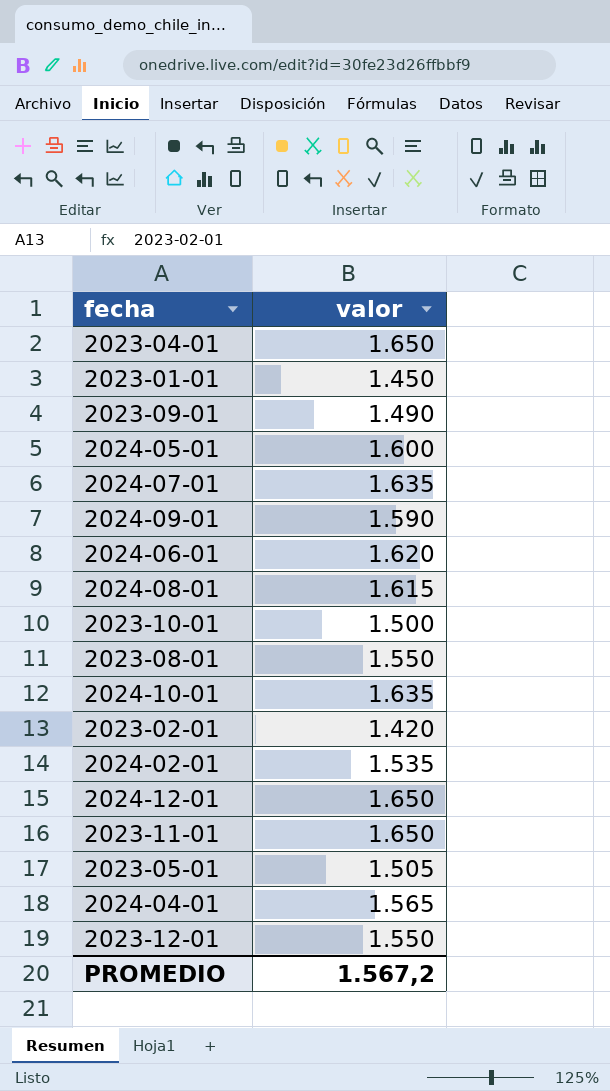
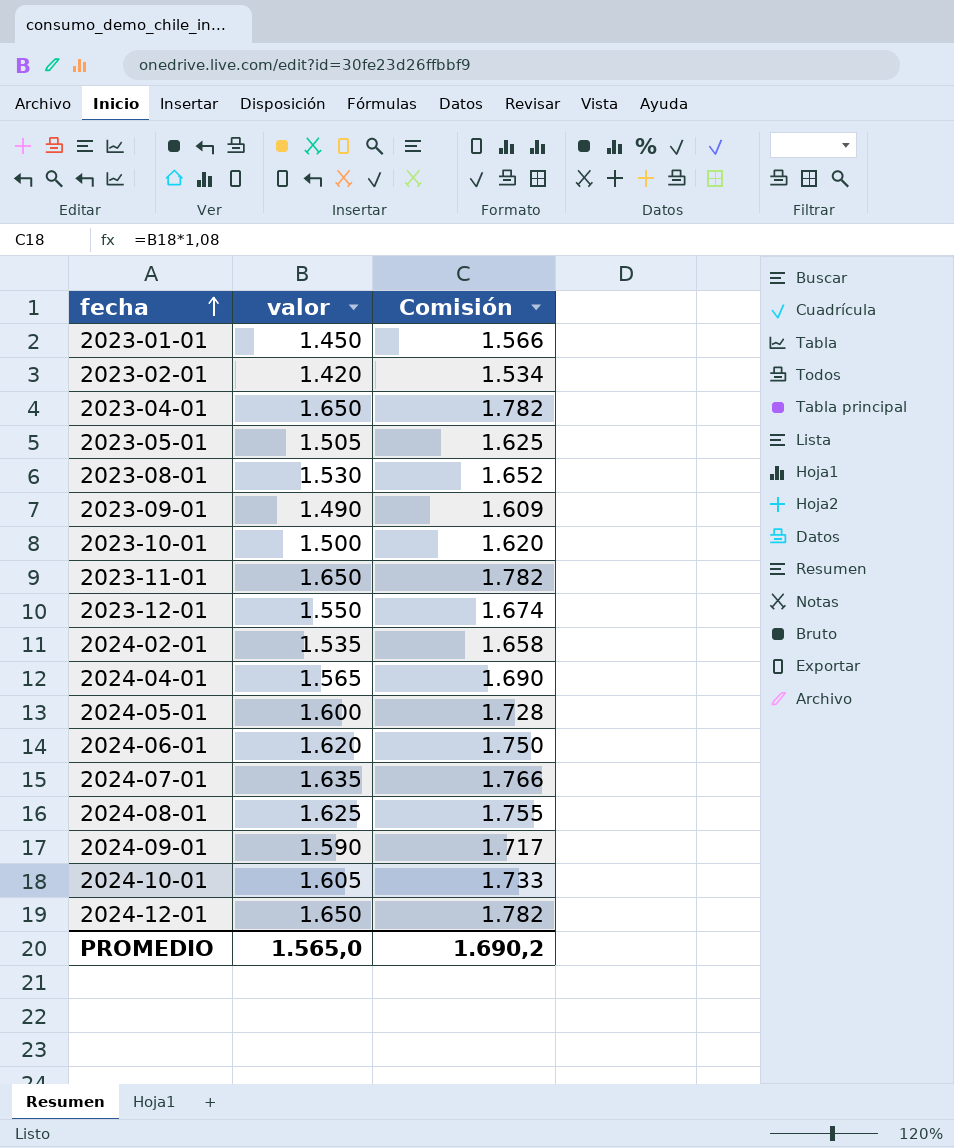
row order: none -> fecha ascending
column Comisión | formula: none -> [valor] * 1,08
2023-08-01 | valor: 1.550 -> 1.530
2024-08-01 | valor: 1.615 -> 1.625
2024-10-01 | valor: 1.635 -> 1.605
PROMEDIO | valor: 1.567,2 -> 1.565,0

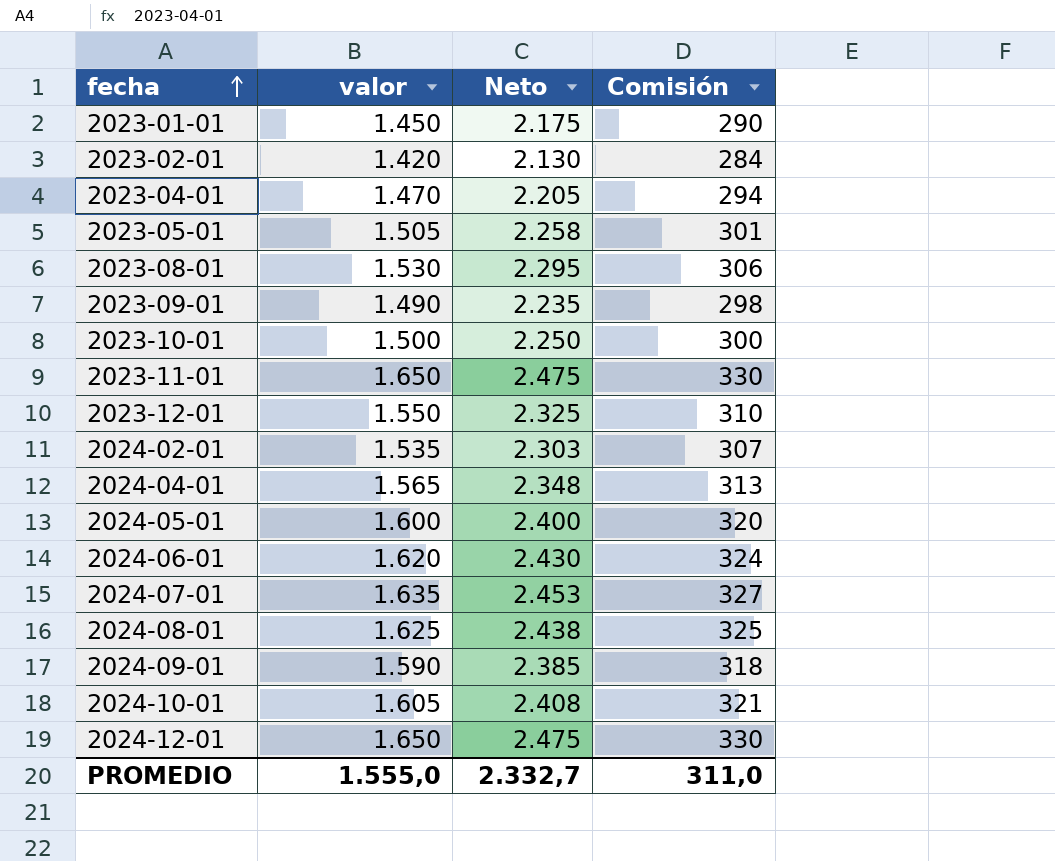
column Neto | formula: none -> [valor] * 1,5
column Comisión | formula: [valor] * 1,08 -> [valor] * 0,2
2023-04-01 | valor: 1.650 -> 1.470
PROMEDIO | valor: 1.565,0 -> 1.555,0
PROMEDIO | Comisión: 1.690,2 -> 311,0

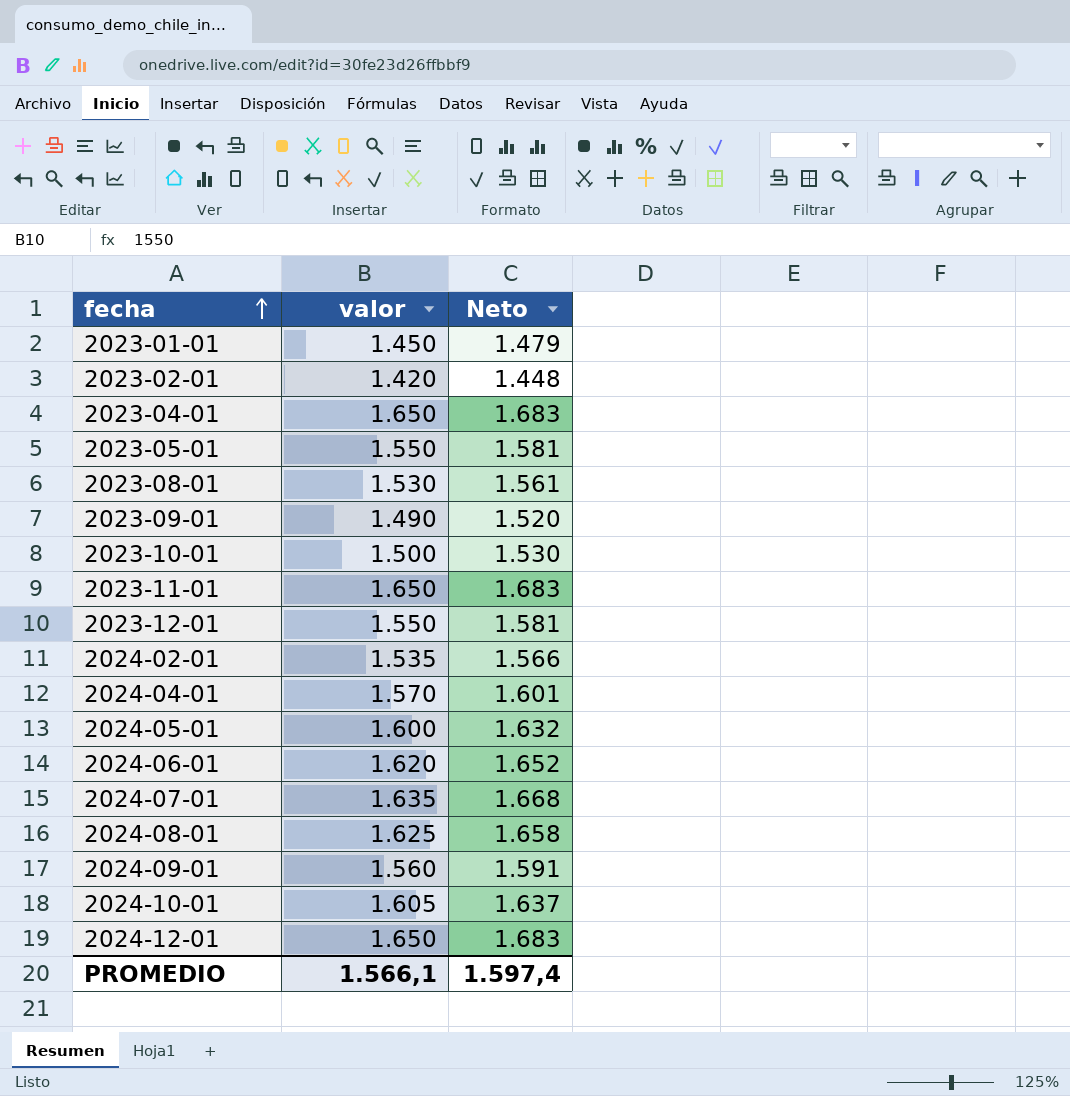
column Comisión | formula: [valor] * 0,2 -> none
column Neto | formula: [valor] * 1,5 -> [valor] * 1,02
2023-04-01 | valor: 1.470 -> 1.650
2023-05-01 | valor: 1.505 -> 1.550
2024-04-01 | valor: 1.565 -> 1.570
2024-09-01 | valor: 1.590 -> 1.560
PROMEDIO | valor: 1.555,0 -> 1.566,1
PROMEDIO | Neto: 2.332,7 -> 1.597,4

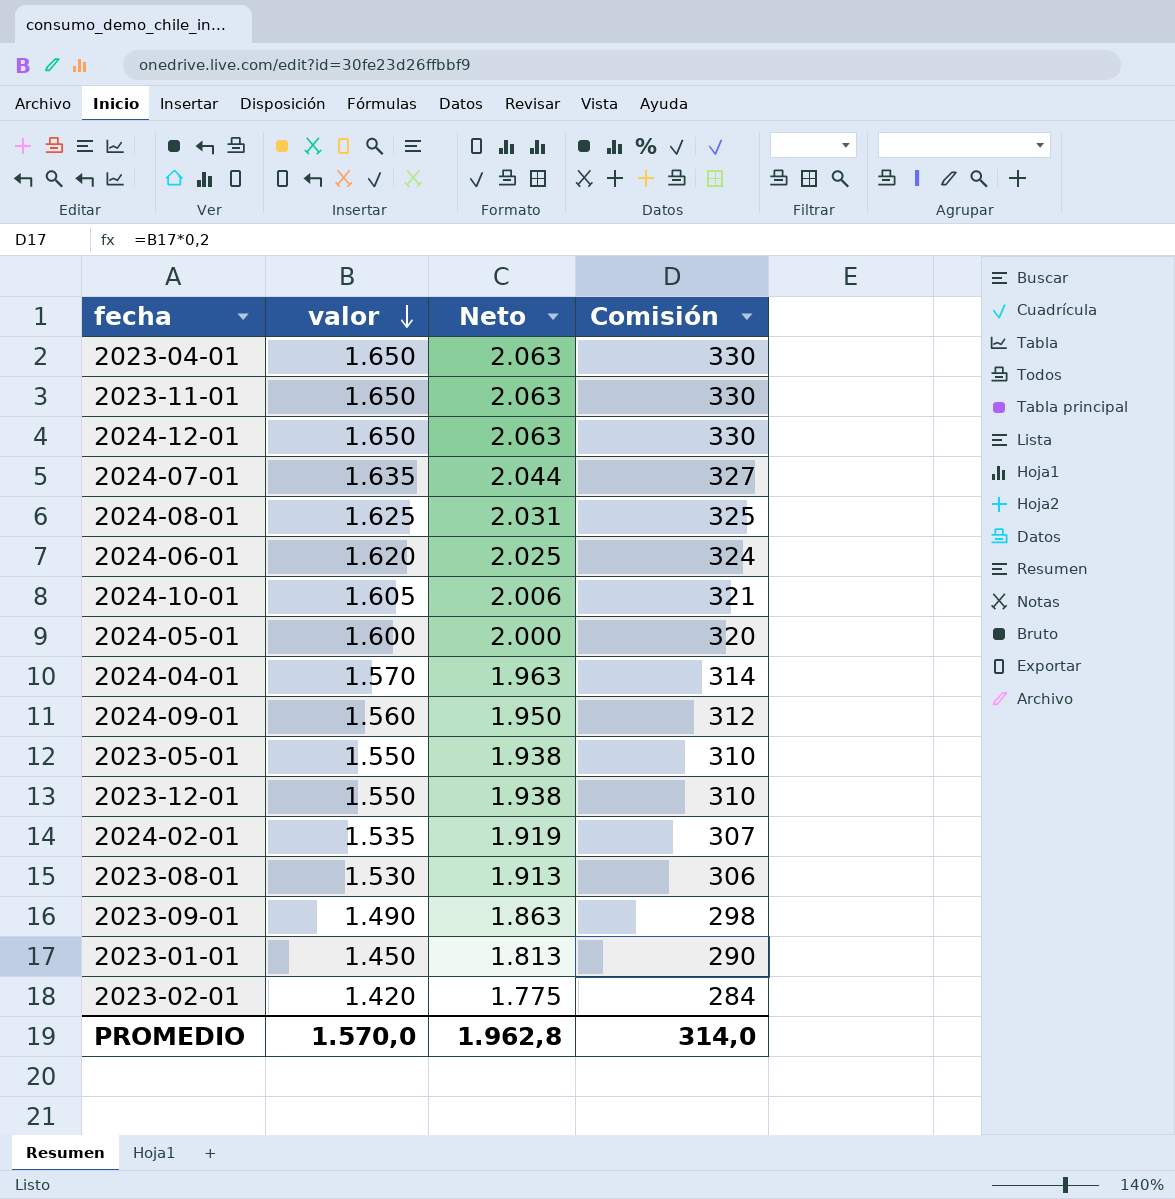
row order: fecha ascending -> valor descending
column Neto | formula: [valor] * 1,02 -> [valor] * 1,25
column Comisión | formula: none -> [valor] * 0,2
row 2023-10-01: 1.500 | 1.530 -> none
PROMEDIO | valor: 1.566,1 -> 1.570,0
PROMEDIO | Neto: 1.597,4 -> 1.962,8

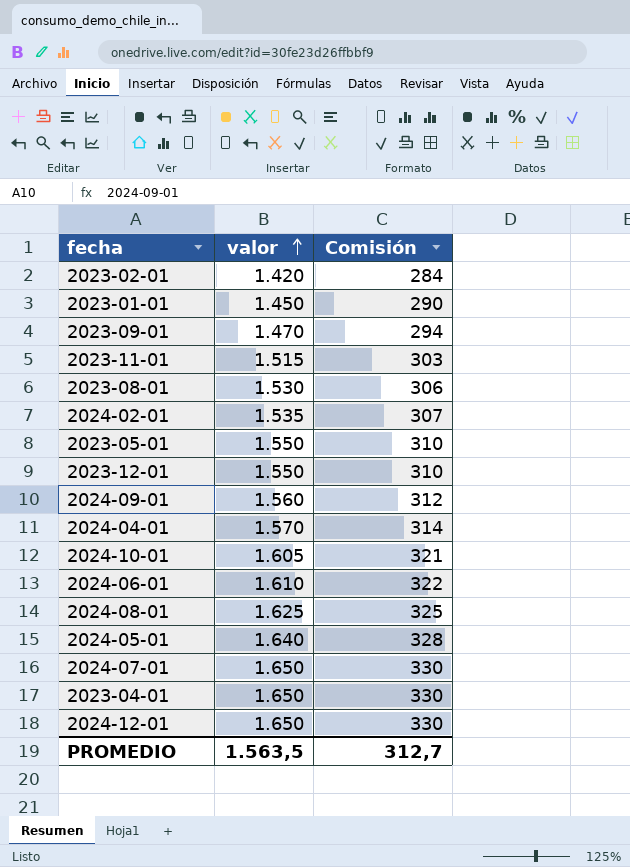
row order: valor descending -> valor ascending
column Neto | formula: [valor] * 1,25 -> none
2023-09-01 | valor: 1.490 -> 1.470
2023-09-01 | Comisión: 298 -> 294
2023-11-01 | valor: 1.650 -> 1.515
2023-11-01 | Comisión: 330 -> 303
2024-06-01 | valor: 1.620 -> 1.610
2024-06-01 | Comisión: 324 -> 322
2024-05-01 | valor: 1.600 -> 1.640
2024-05-01 | Comisión: 320 -> 328
2024-07-01 | valor: 1.635 -> 1.650
2024-07-01 | Comisión: 327 -> 330
PROMEDIO | valor: 1.570,0 -> 1.563,5
PROMEDIO | Comisión: 314,0 -> 312,7

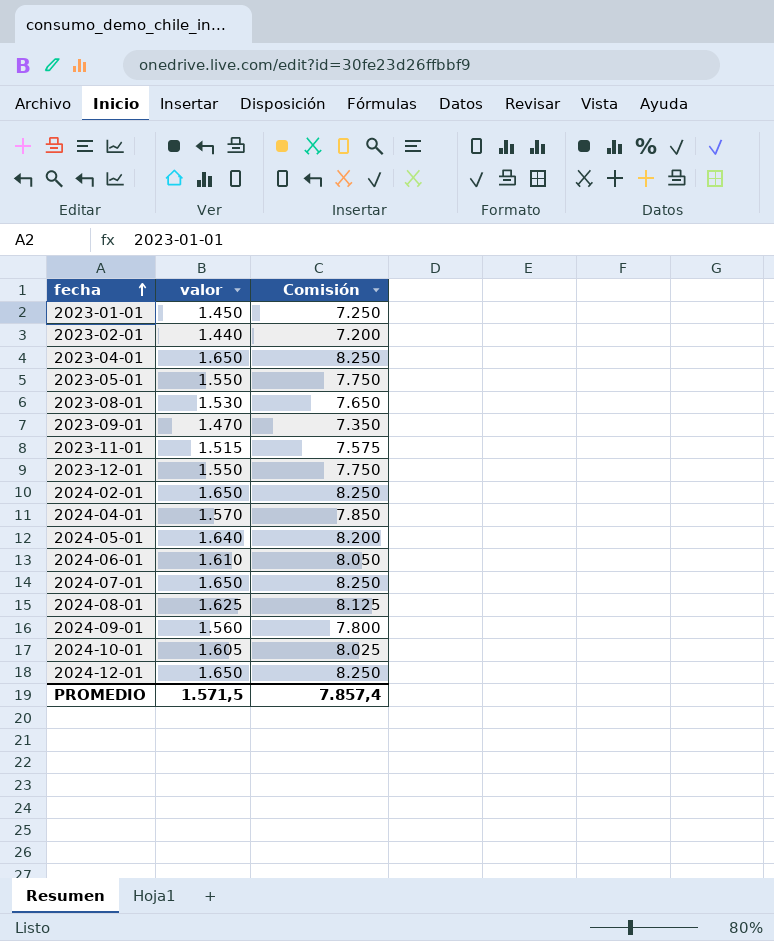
row order: valor ascending -> fecha ascending
column Comisión | formula: [valor] * 0,2 -> [valor] * 5
2023-02-01 | valor: 1.420 -> 1.440
2024-02-01 | valor: 1.535 -> 1.650
PROMEDIO | valor: 1.563,5 -> 1.571,5
PROMEDIO | Comisión: 312,7 -> 7.857,4

